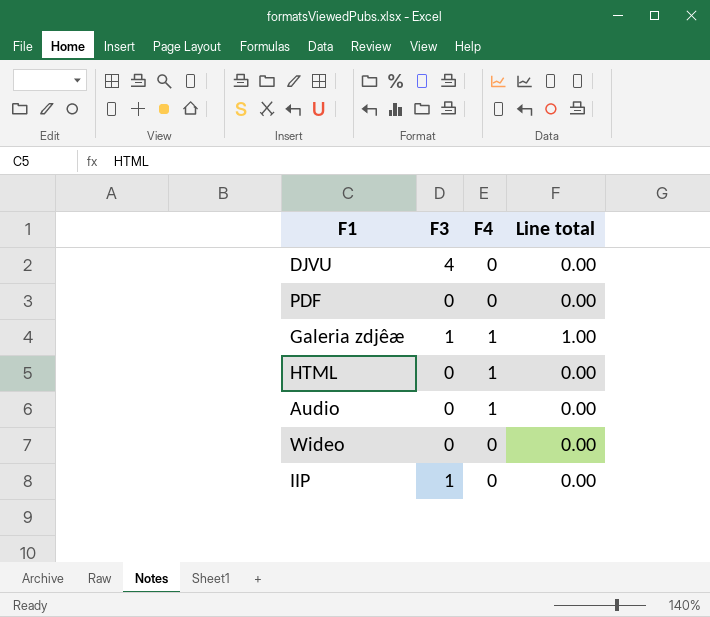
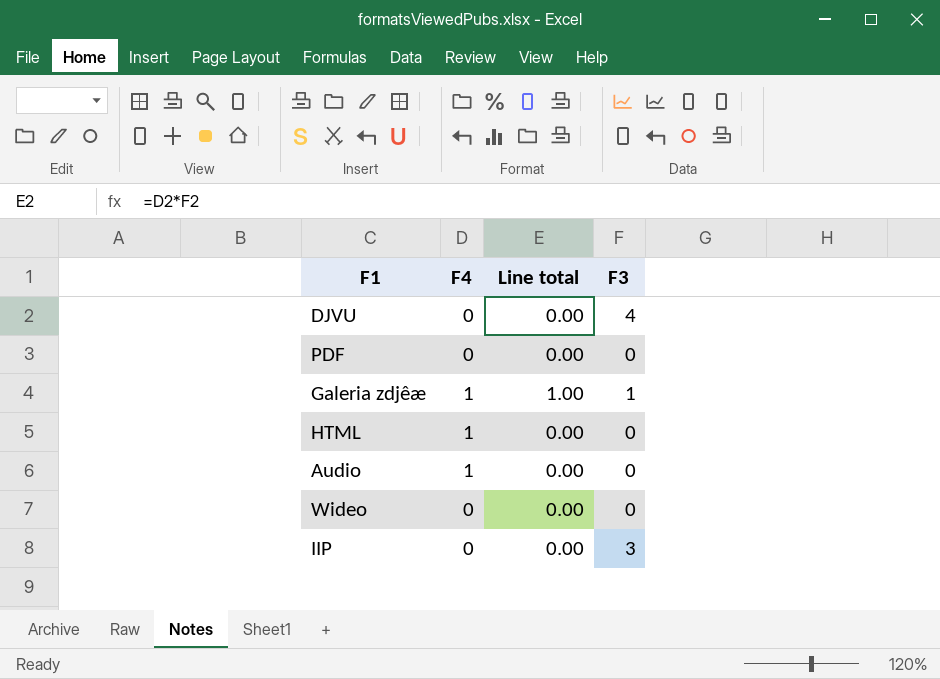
column F3 | position: 2 -> 4
IIP | F3: 1 -> 3

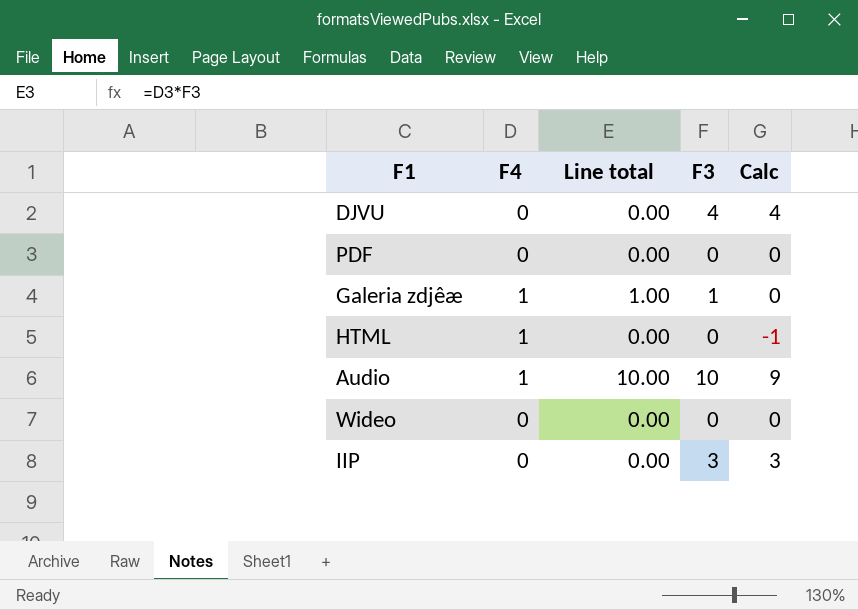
column Calc | formula: none -> [F3] - [F4]
Audio | Line total: 0.00 -> 10.00
Audio | F3: 0 -> 10

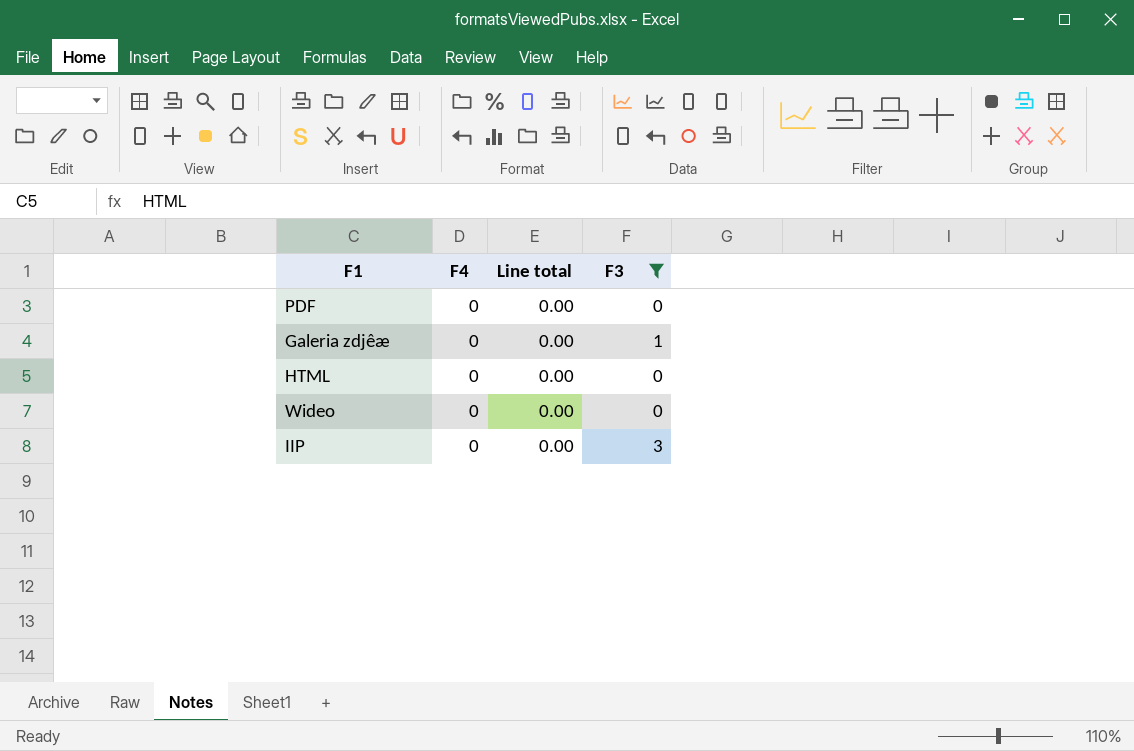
filter: none -> F3 <= 3
column Calc | formula: [F3] - [F4] -> none
Galeria zdjêæ | F4: 1 -> 0
Galeria zdjêæ | Line total: 1.00 -> 0.00
HTML | F4: 1 -> 0

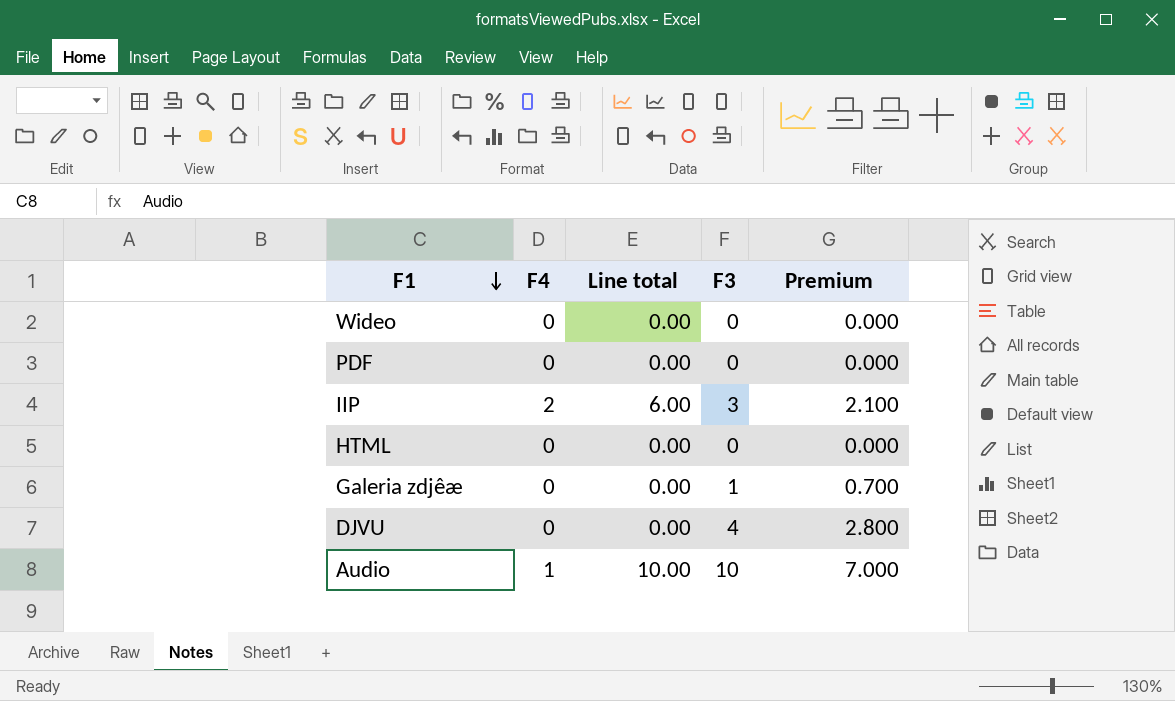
filter: F3 <= 3 -> none
row order: none -> F1 descending
column Premium | formula: none -> [F3] * 0.7
IIP | F4: 0 -> 2
IIP | Line total: 0.00 -> 6.00

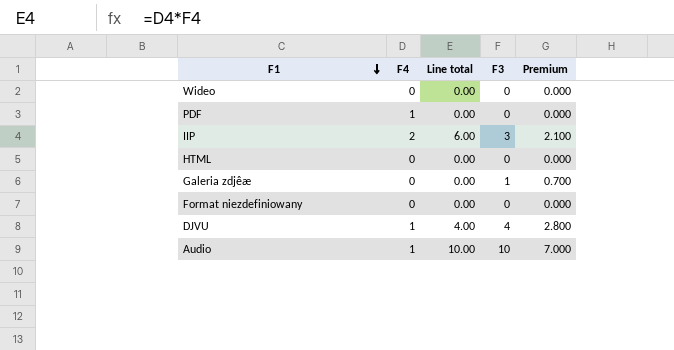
PDF | F4: 0 -> 1
row Format niezdefiniowany: none -> 0 | 0.00 | 0 | 0.000
DJVU | F4: 0 -> 1
DJVU | Line total: 0.00 -> 4.00

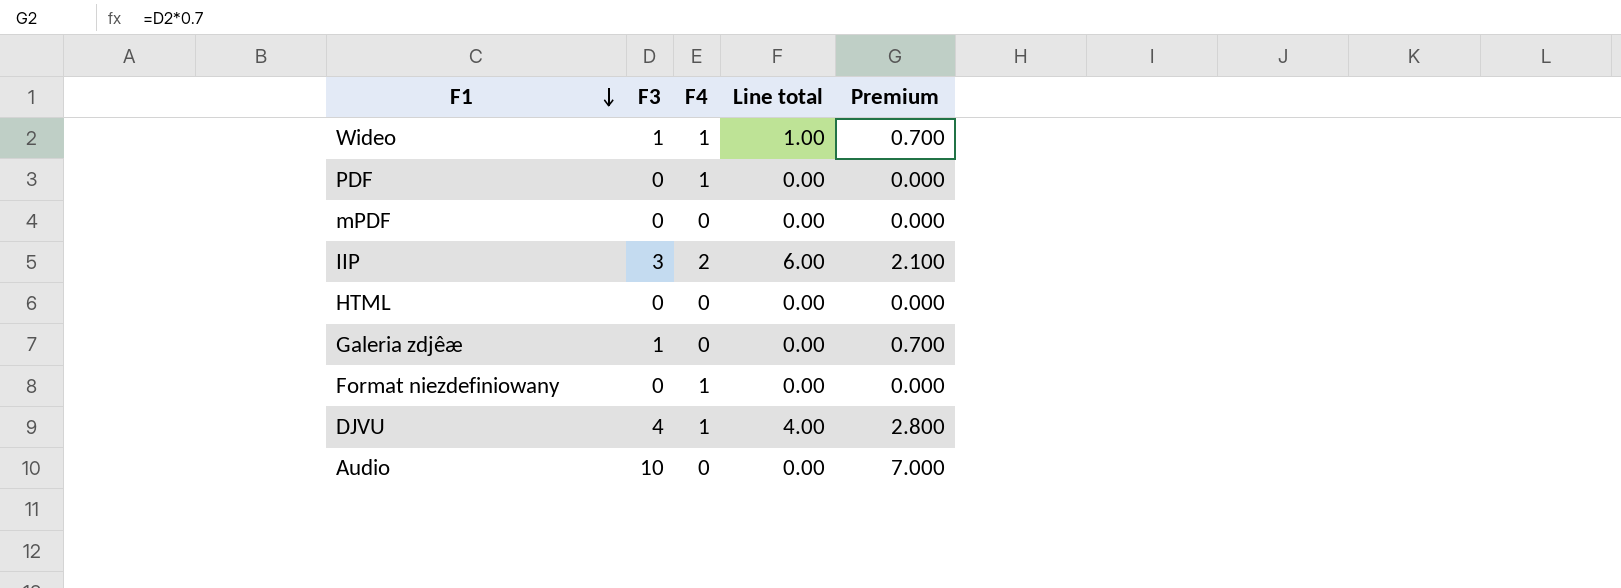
column F3 | position: 4 -> 2
Wideo | F3: 0 -> 1
Wideo | F4: 0 -> 1
Wideo | Line total: 0.00 -> 1.00
Wideo | Premium: 0.000 -> 0.700
row mPDF: none -> 0 | 0 | 0.00 | 0.000
Format niezdefiniowany | F4: 0 -> 1
Audio | F4: 1 -> 0
Audio | Line total: 10.00 -> 0.00

